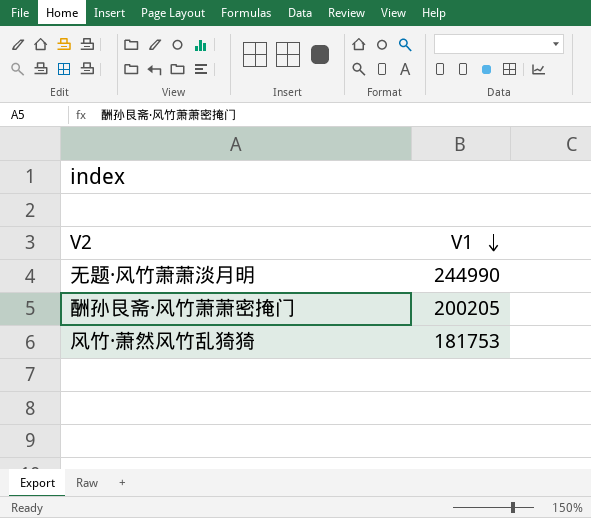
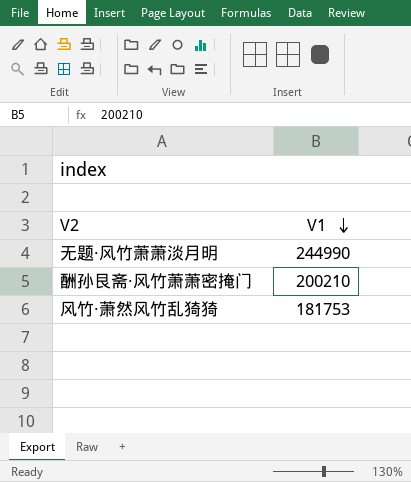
酬孙艮斋·风竹萧萧密掩门 | V1: 200205 -> 200210

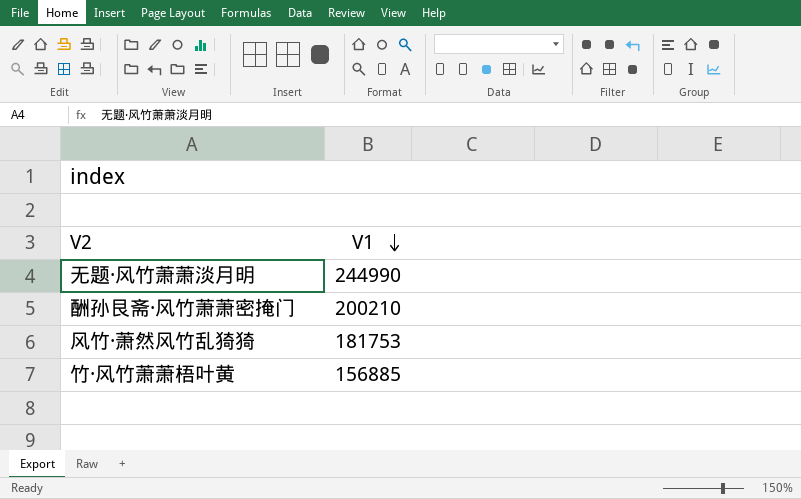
row 竹·风竹萧萧梧叶黄: none -> 156885

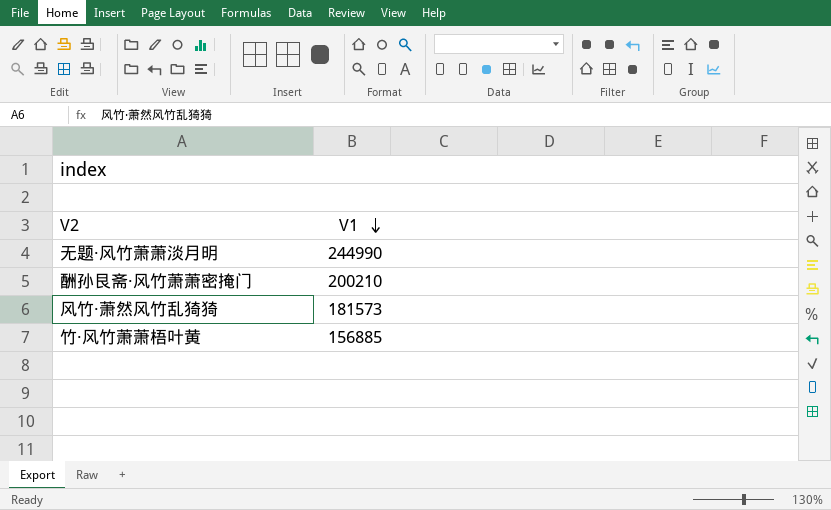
风竹·萧然风竹乱猗猗 | V1: 181753 -> 181573

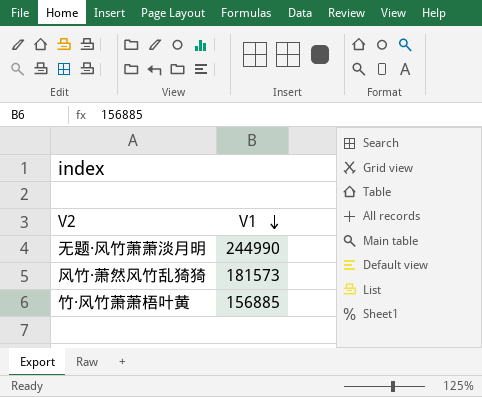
row 酬孙艮斋·风竹萧萧密掩门: 200210 -> none

